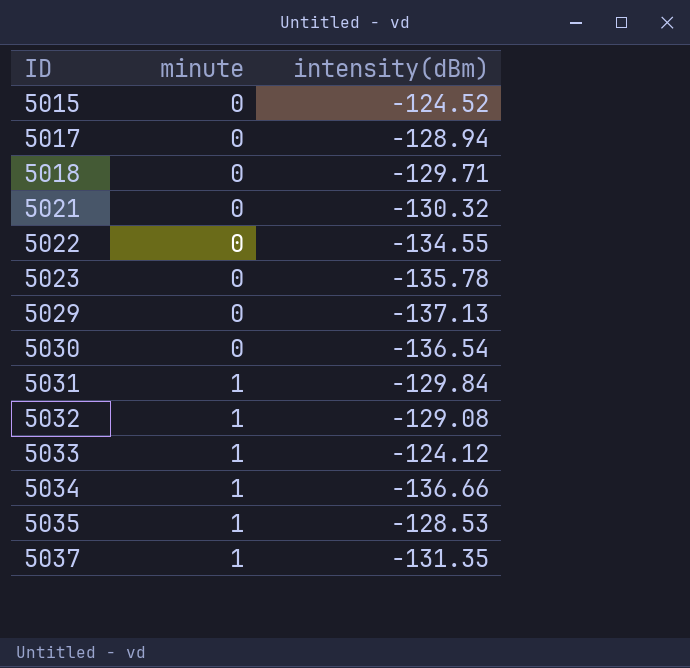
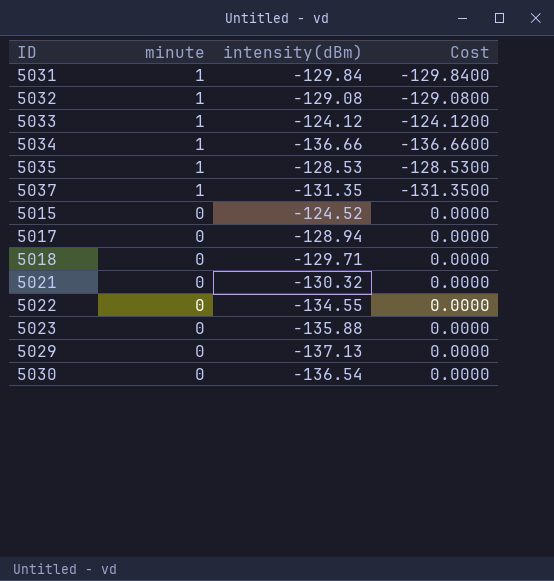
row order: ID ascending -> minute descending
column Cost | formula: none -> [minute] * [intensity(dBm)]
5023 | intensity(dBm): -135.78 -> -135.88

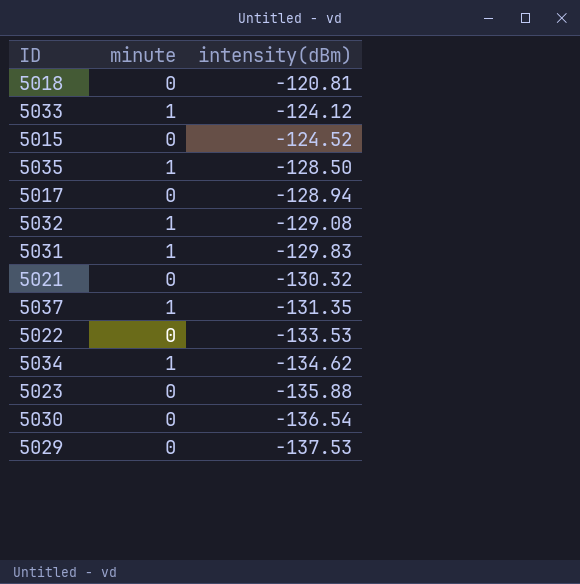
row order: minute descending -> intensity(dBm) descending
column Cost | formula: [minute] * [intensity(dBm)] -> none
5018 | intensity(dBm): -129.71 -> -120.81
5035 | intensity(dBm): -128.53 -> -128.50
5031 | intensity(dBm): -129.84 -> -129.83
5022 | intensity(dBm): -134.55 -> -133.53
5034 | intensity(dBm): -136.66 -> -134.62
5029 | intensity(dBm): -137.13 -> -137.53

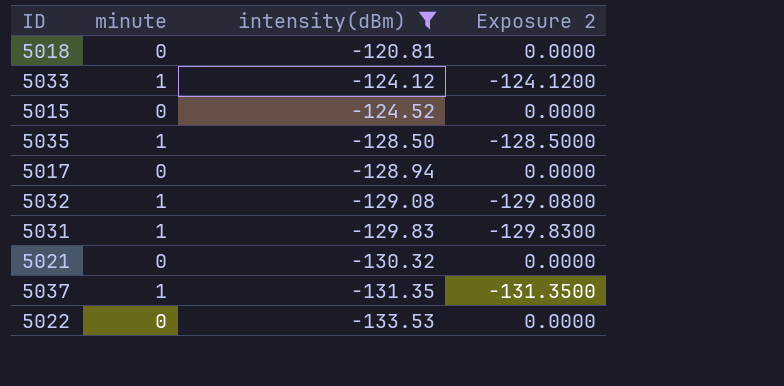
filter: none -> intensity(dBm) >= -133.53
column Exposure 2 | formula: none -> [minute] * [intensity(dBm)]

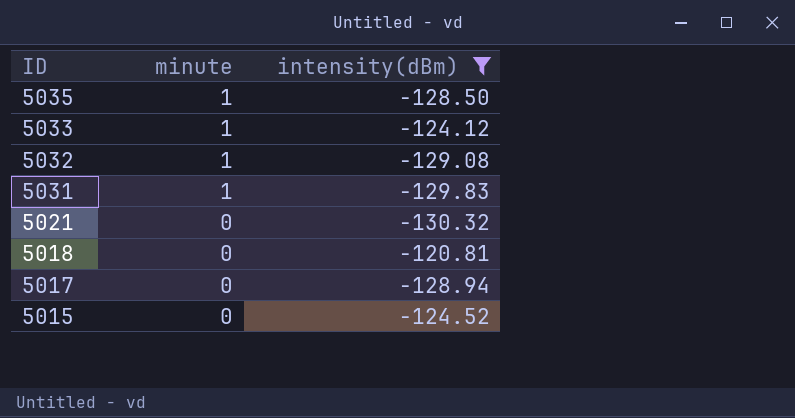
row order: intensity(dBm) descending -> ID descending
column Exposure 2 | formula: [minute] * [intensity(dBm)] -> none
row 5037: 1 | -131.35 | -131.3500 -> none
row 5022: 0 | -133.53 | 0.0000 -> none

